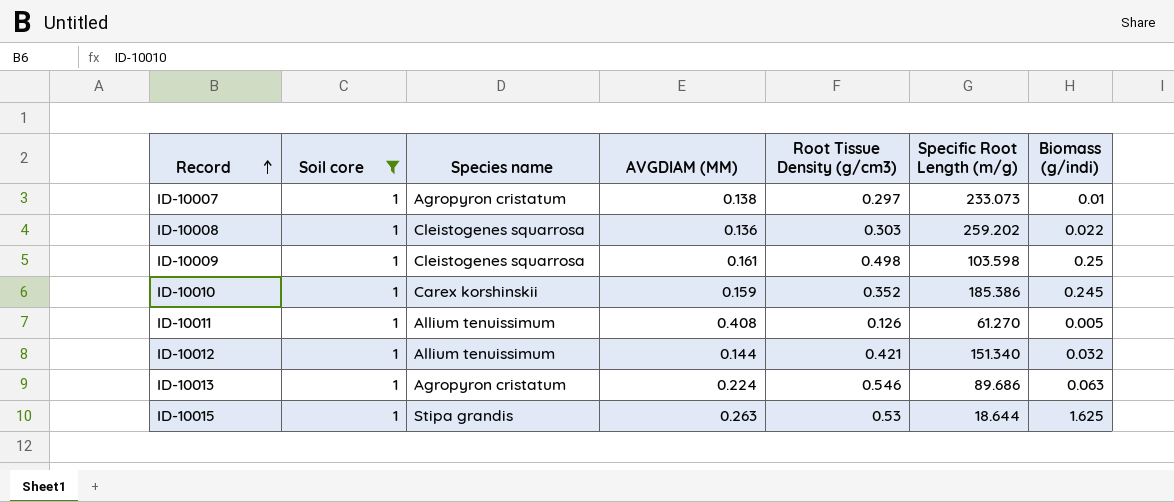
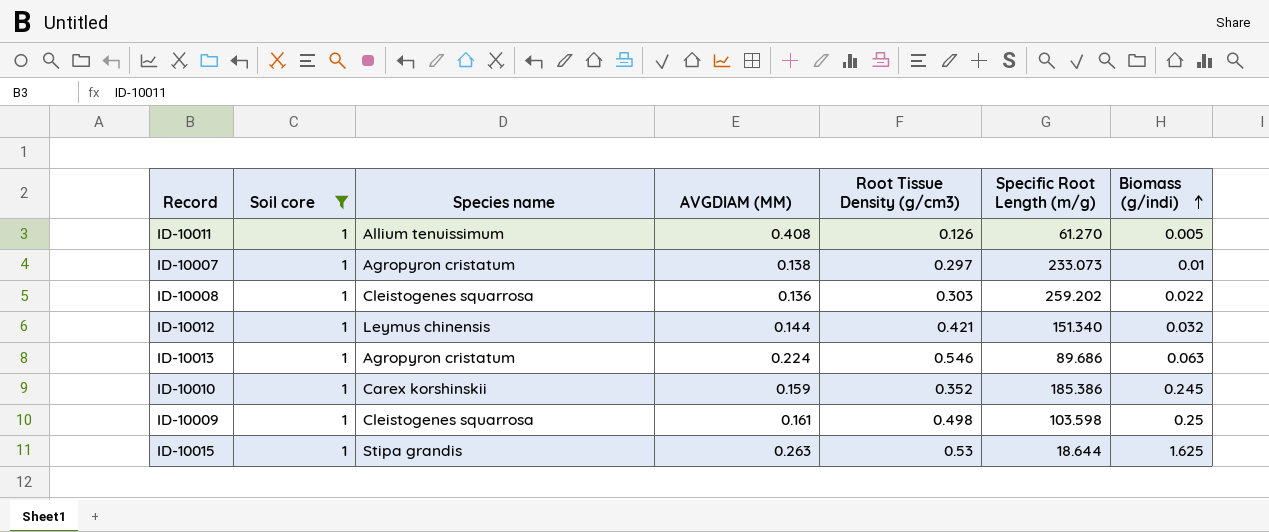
row order: Record ascending -> Biomass (g/indi) ascending
ID-10012 | Species name: Allium tenuissimum -> Leymus chinensis

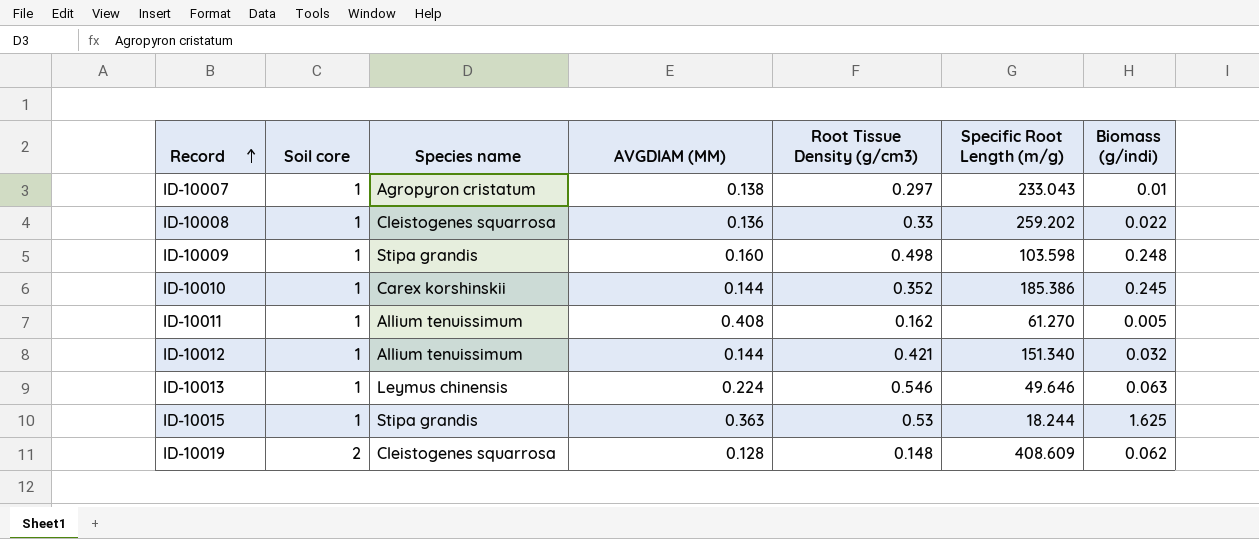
filter: Soil core = 1 -> none
row order: Biomass (g/indi) ascending -> Record ascending
ID-10007 | Specific Root Length (m/g): 233.073 -> 233.043
ID-10008 | Root Tissue Density (g/cm3): 0.303 -> 0.33
ID-10009 | Species name: Cleistogenes squarrosa -> Stipa grandis
ID-10009 | AVGDIAM (MM): 0.161 -> 0.160
ID-10009 | Biomass (g/indi): 0.25 -> 0.248
ID-10010 | AVGDIAM (MM): 0.159 -> 0.144
ID-10011 | Root Tissue Density (g/cm3): 0.126 -> 0.162
ID-10012 | Species name: Leymus chinensis -> Allium tenuissimum
ID-10013 | Species name: Agropyron cristatum -> Leymus chinensis
ID-10013 | Specific Root Length (m/g): 89.686 -> 49.646
ID-10015 | AVGDIAM (MM): 0.263 -> 0.363
ID-10015 | Specific Root Length (m/g): 18.644 -> 18.244

